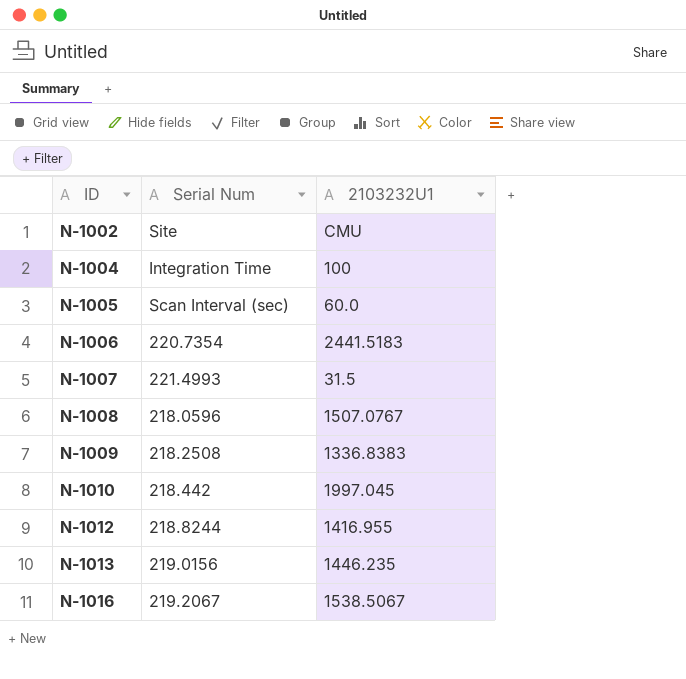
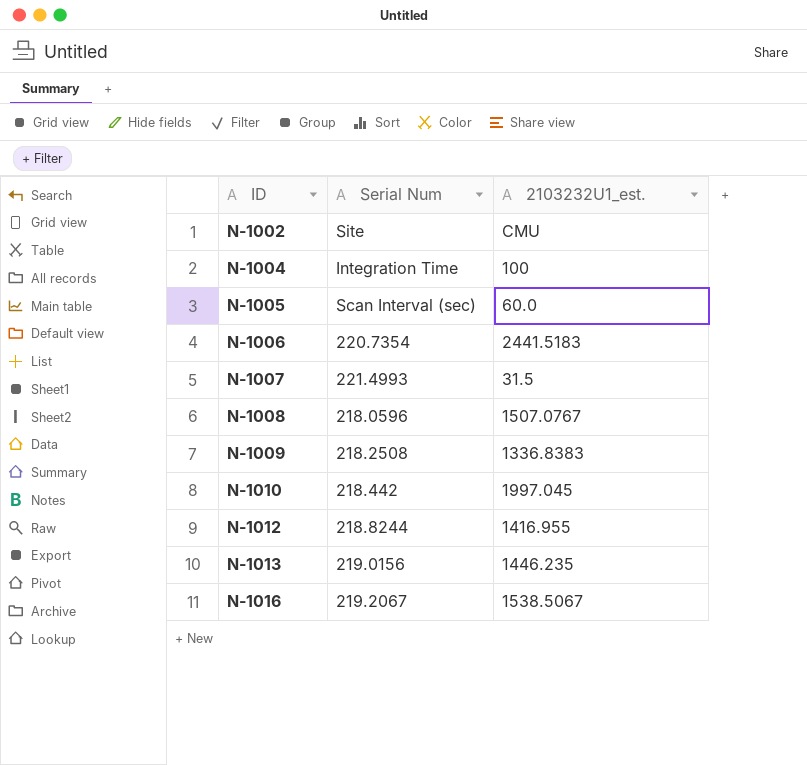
column name: 2103232U1 -> 2103232U1_est.

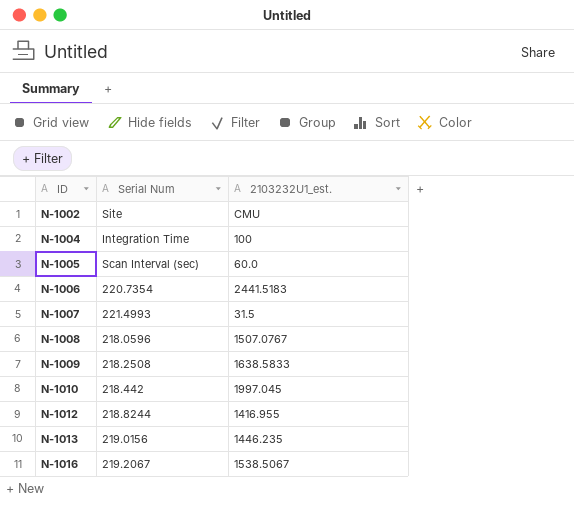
N-1009 | 2103232U1_est.: 1336.8383 -> 1638.5833

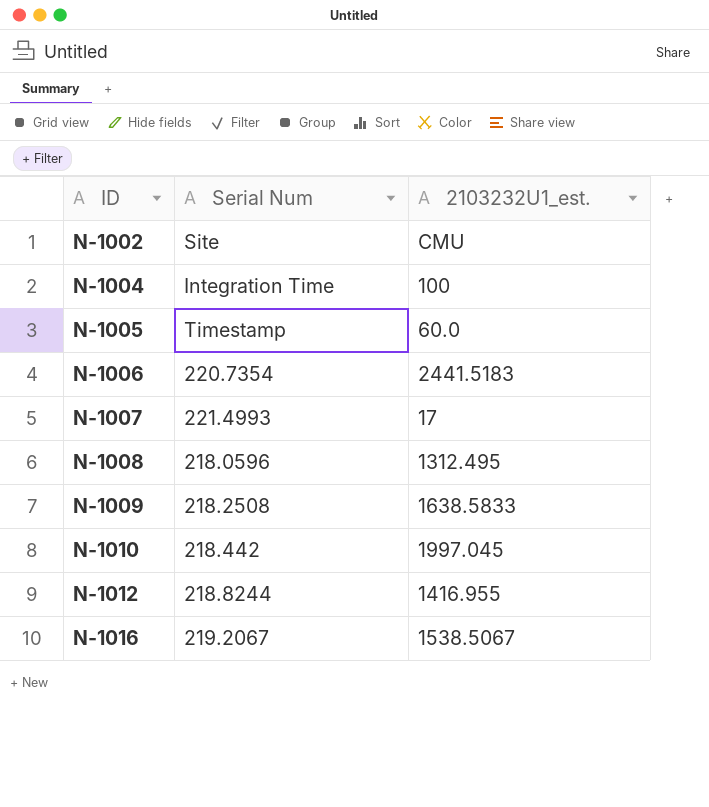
row N-1013: 219.0156 | 1446.235 -> none
N-1005 | Serial Num: Scan Interval (sec) -> Timestamp
N-1007 | 2103232U1_est.: 31.5 -> 17
N-1008 | 2103232U1_est.: 1507.0767 -> 1312.495

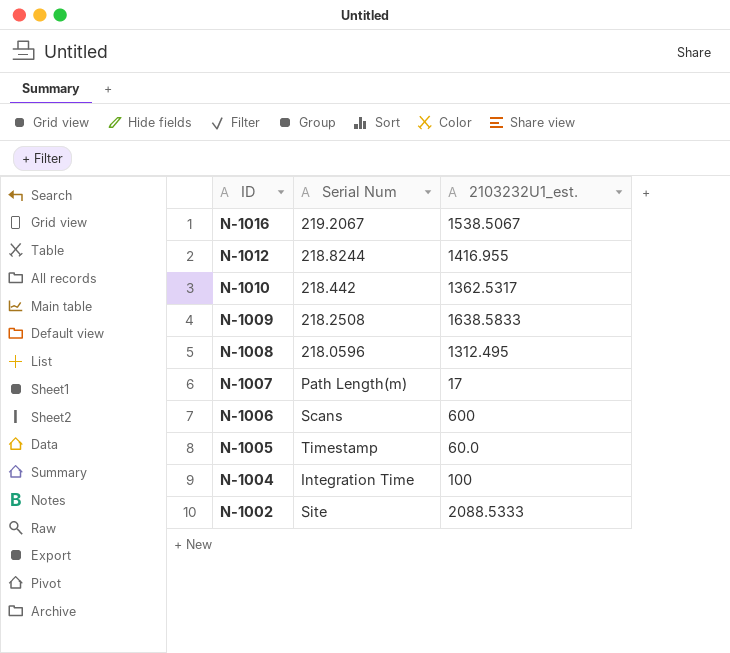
row order: ID ascending -> ID descending
N-1010 | 2103232U1_est.: 1997.045 -> 1362.5317
N-1007 | Serial Num: 221.4993 -> Path Length(m)
N-1006 | Serial Num: 220.7354 -> Scans
N-1006 | 2103232U1_est.: 2441.5183 -> 600
N-1002 | 2103232U1_est.: CMU -> 2088.5333

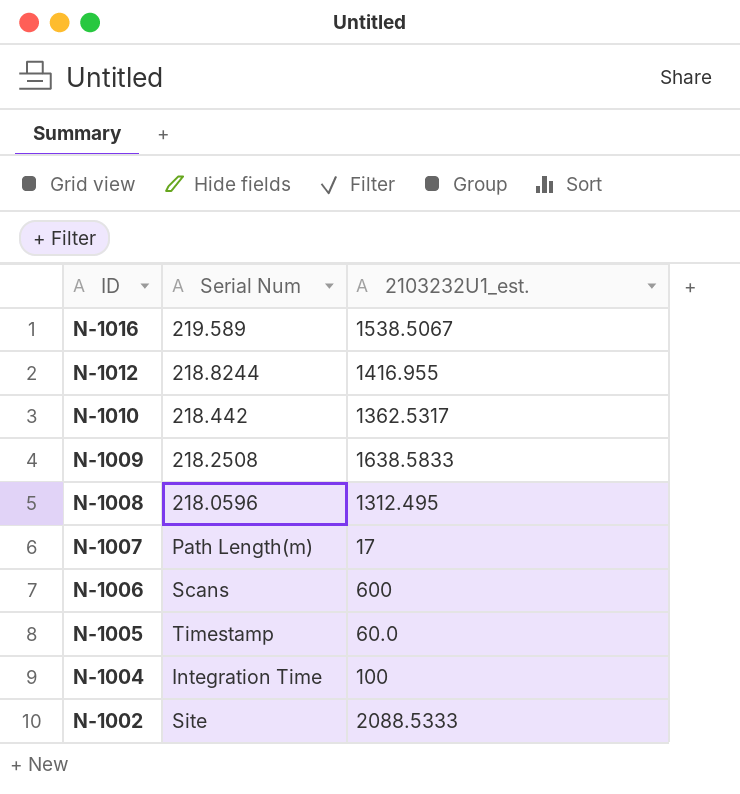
N-1016 | Serial Num: 219.2067 -> 219.589

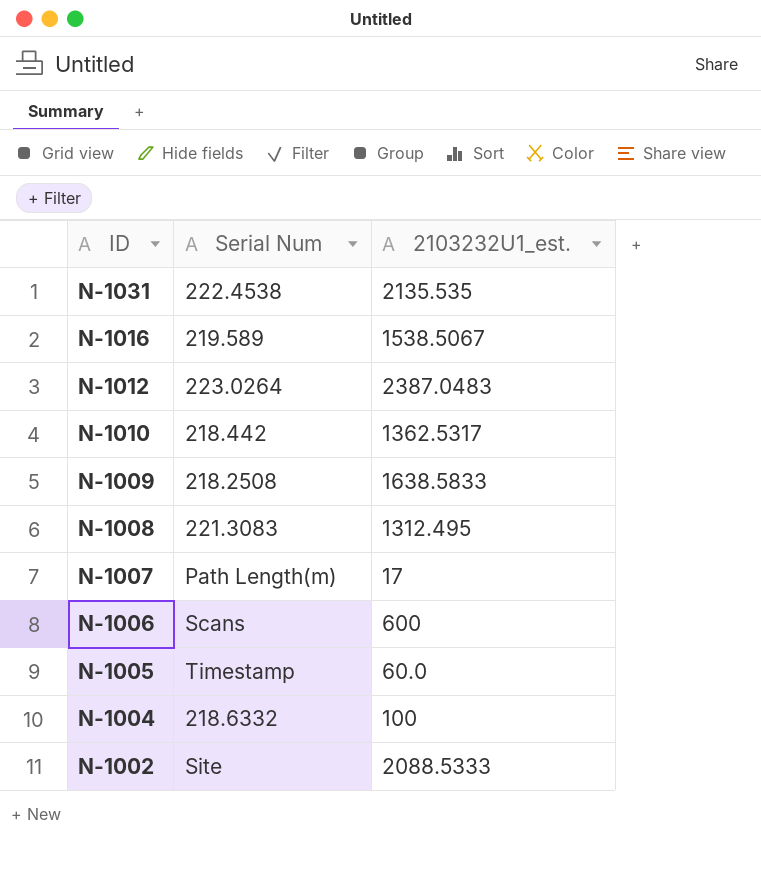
row N-1031: none -> 222.4538 | 2135.535
N-1012 | Serial Num: 218.8244 -> 223.0264
N-1012 | 2103232U1_est.: 1416.955 -> 2387.0483
N-1008 | Serial Num: 218.0596 -> 221.3083
N-1004 | Serial Num: Integration Time -> 218.6332

